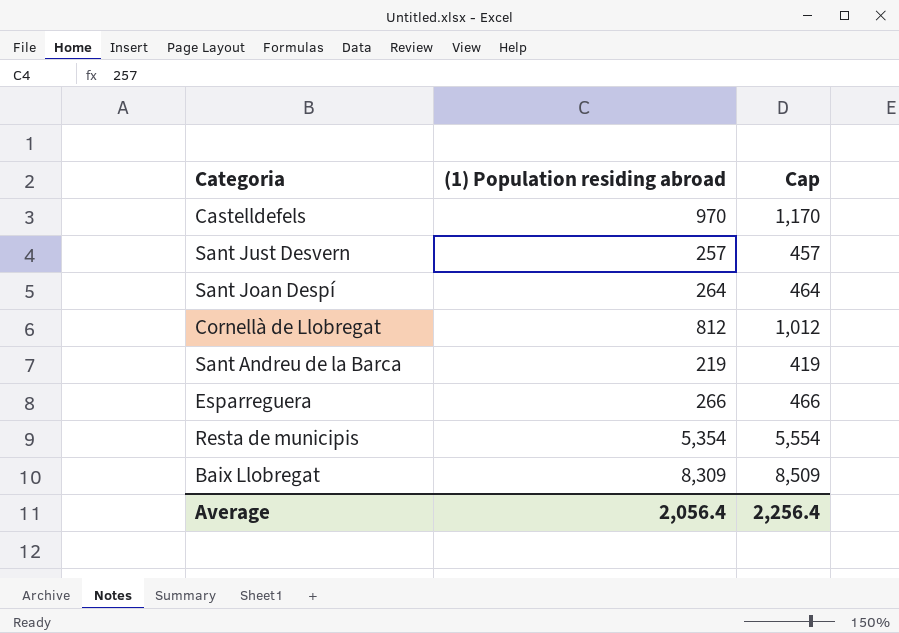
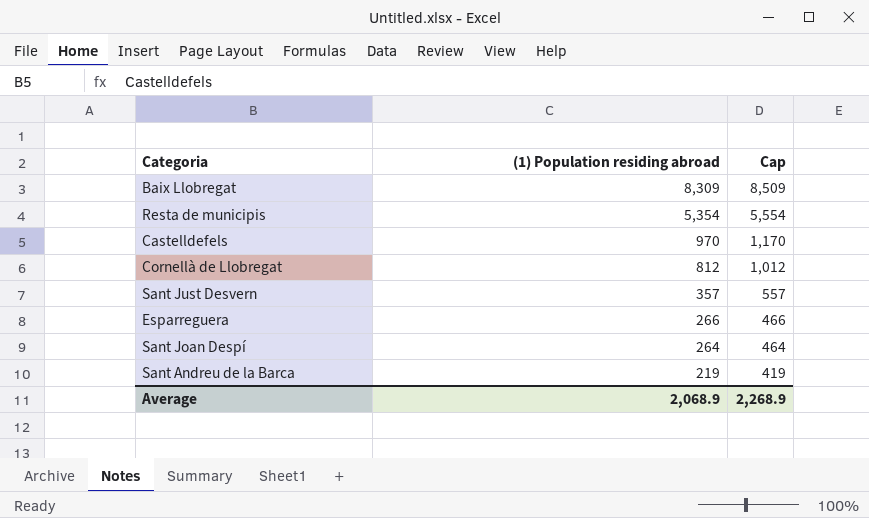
row order: none -> (1) Population residing abroad descending
Sant Just Desvern | (1) Population residing abroad: 257 -> 357
Sant Just Desvern | Cap: 457 -> 557
Average | (1) Population residing abroad: 2,056.4 -> 2,068.9
Average | Cap: 2,256.4 -> 2,268.9

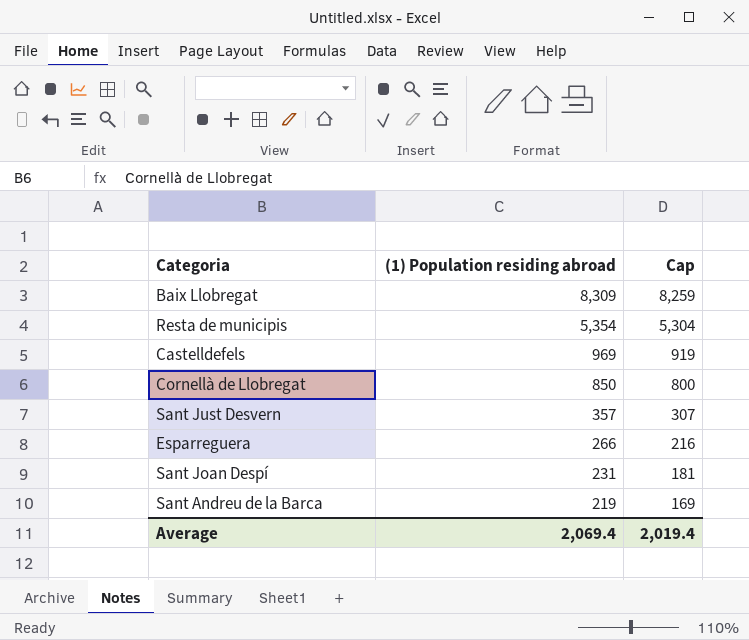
column Cap | formula: [(1) Population residing abroad] + 200 -> [(1) Population residing abroad] - 50
Castelldefels | (1) Population residing abroad: 970 -> 969
Cornellà de Llobregat | (1) Population residing abroad: 812 -> 850
Sant Joan Despí | (1) Population residing abroad: 264 -> 231
Average | (1) Population residing abroad: 2,068.9 -> 2,069.4
Average | Cap: 2,268.9 -> 2,019.4

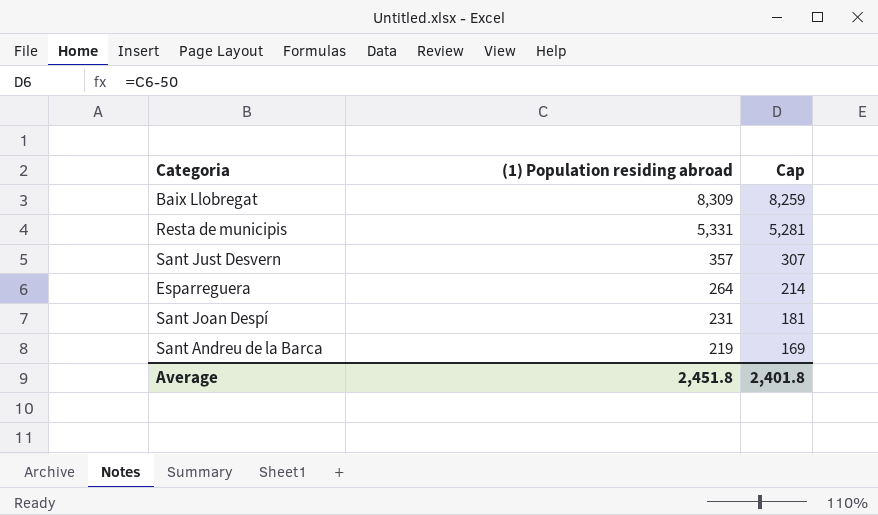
row Castelldefels: 969 | 919 -> none
row Cornellà de Llobregat: 850 | 800 -> none
Resta de municipis | (1) Population residing abroad: 5,354 -> 5,331
Resta de municipis | Cap: 5,304 -> 5,281
Esparreguera | (1) Population residing abroad: 266 -> 264
Esparreguera | Cap: 216 -> 214
Average | (1) Population residing abroad: 2,069.4 -> 2,451.8
Average | Cap: 2,019.4 -> 2,401.8

